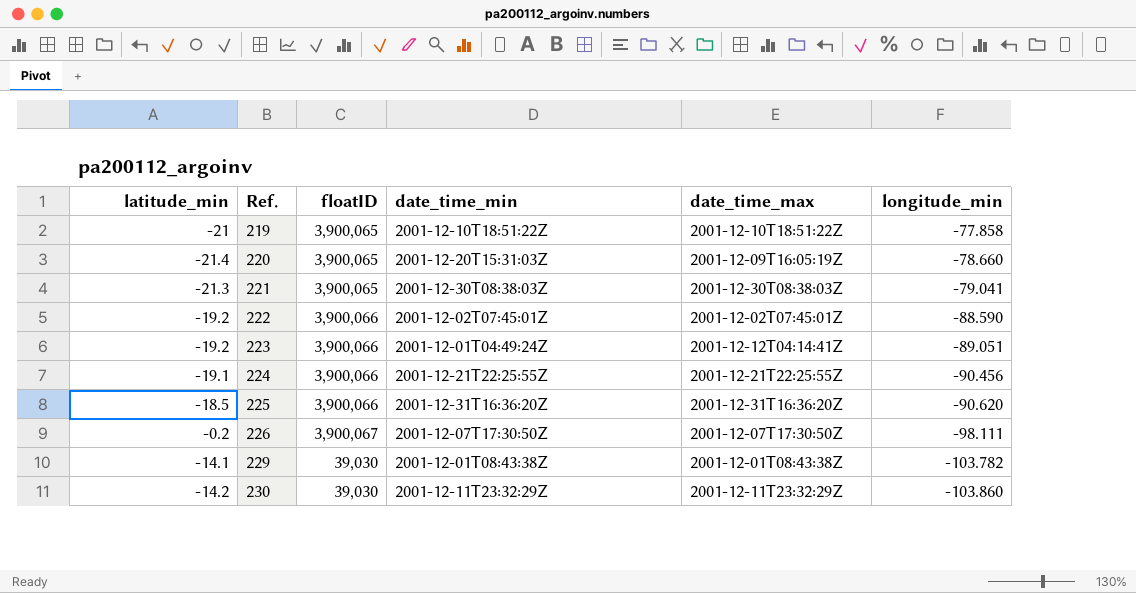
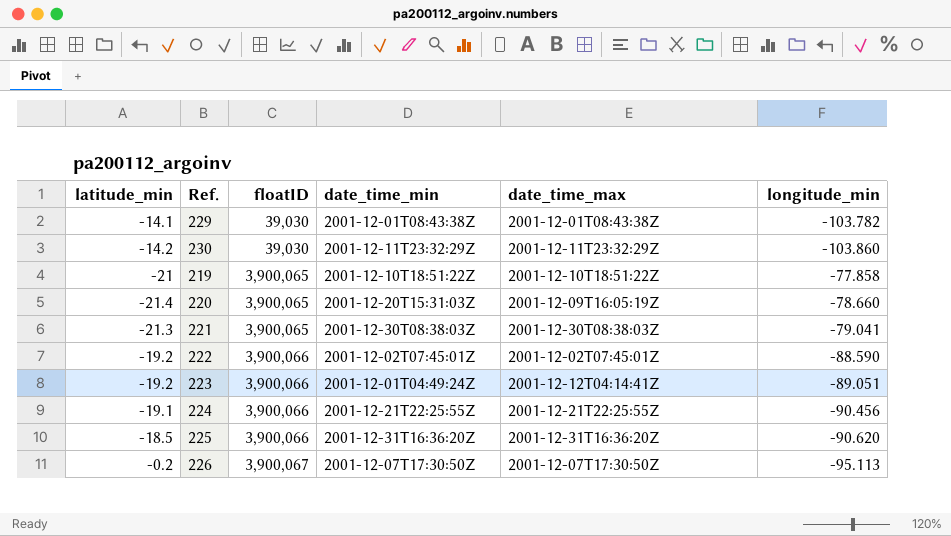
row order: Ref. ascending -> floatID ascending
226 | longitude_min: -98.111 -> -95.113

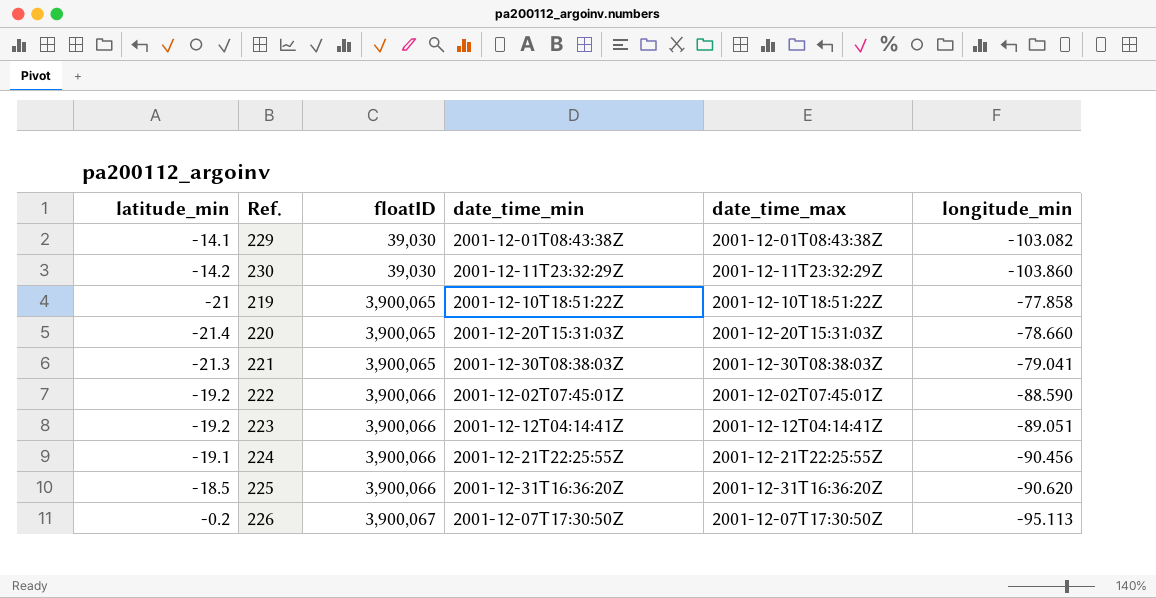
229 | longitude_min: -103.782 -> -103.082
220 | date_time_max: 2001-12-09T16:05:19Z -> 2001-12-20T15:31:03Z
223 | date_time_min: 2001-12-01T04:49:24Z -> 2001-12-12T04:14:41Z

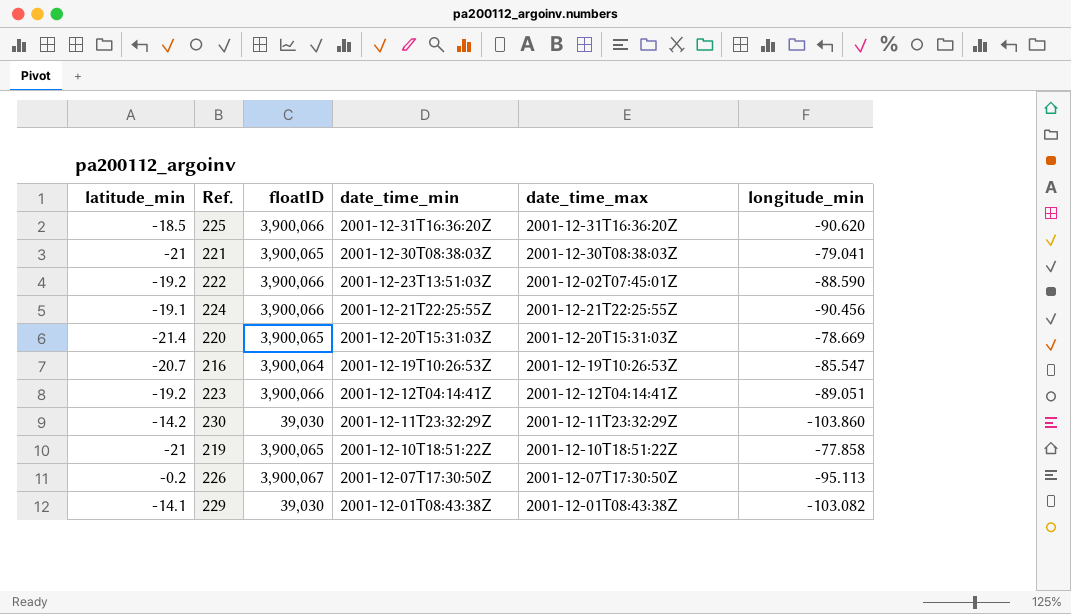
row order: floatID ascending -> date_time_min descending
221 | latitude_min: -21.3 -> -21
222 | date_time_min: 2001-12-02T07:45:01Z -> 2001-12-23T13:51:03Z
220 | longitude_min: -78.660 -> -78.669
row 216: none -> -20.7 | 3,900,064 | 2001-12-19T10:26:53Z | 2001-12-19T10:26:53Z | -85.547

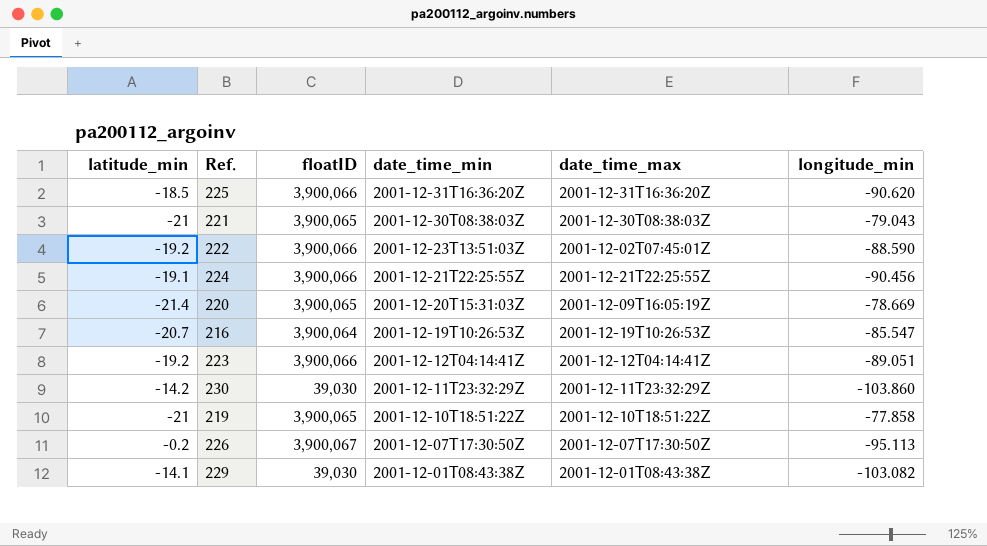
221 | longitude_min: -79.041 -> -79.043
220 | date_time_max: 2001-12-20T15:31:03Z -> 2001-12-09T16:05:19Z

